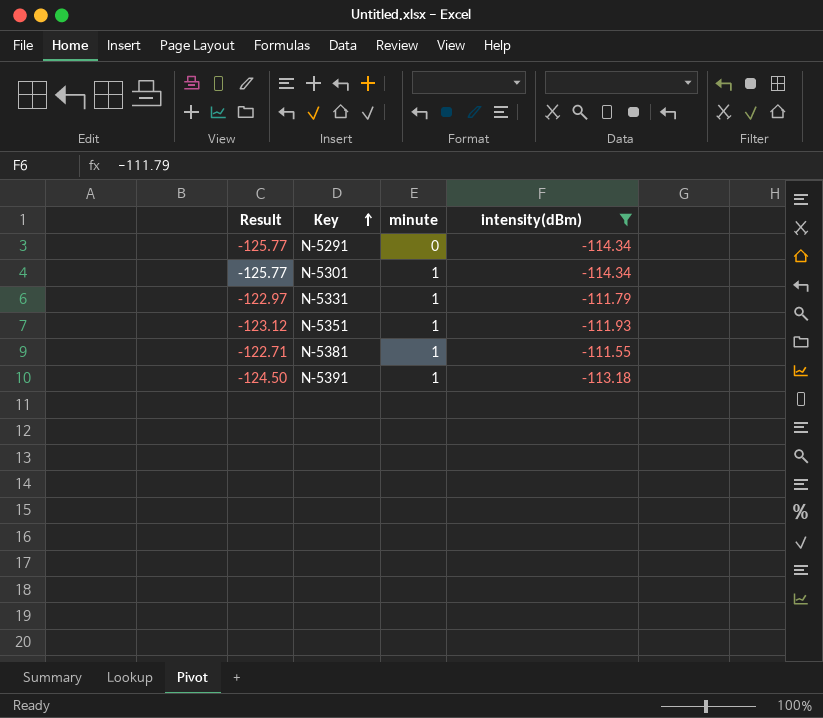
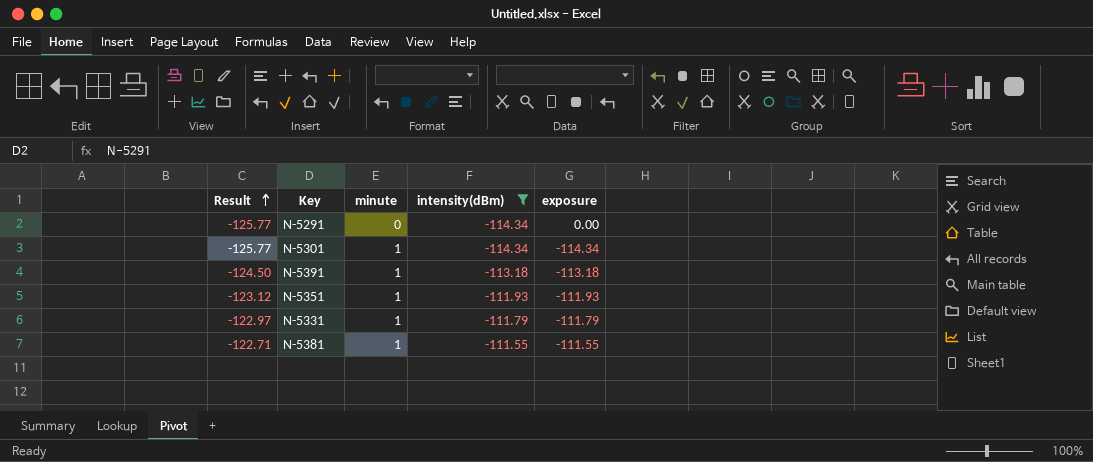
row order: Key ascending -> Result ascending
column exposure | formula: none -> [minute] * [intensity(dBm)]

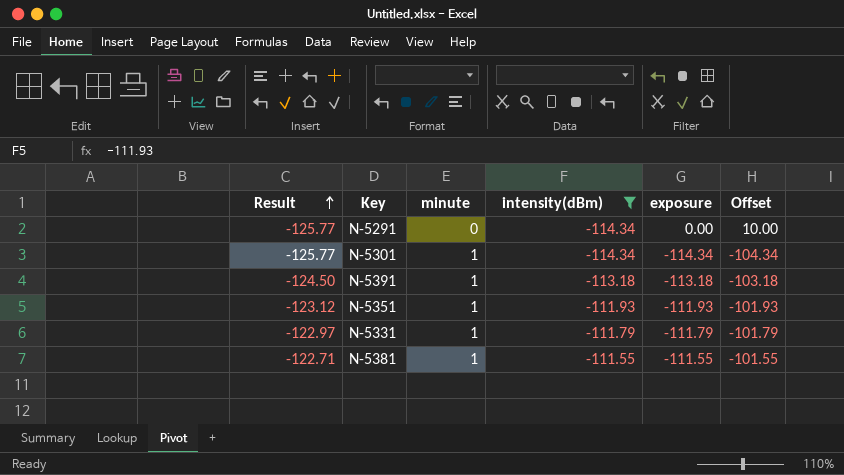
column Offset | formula: none -> [exposure] + 10

